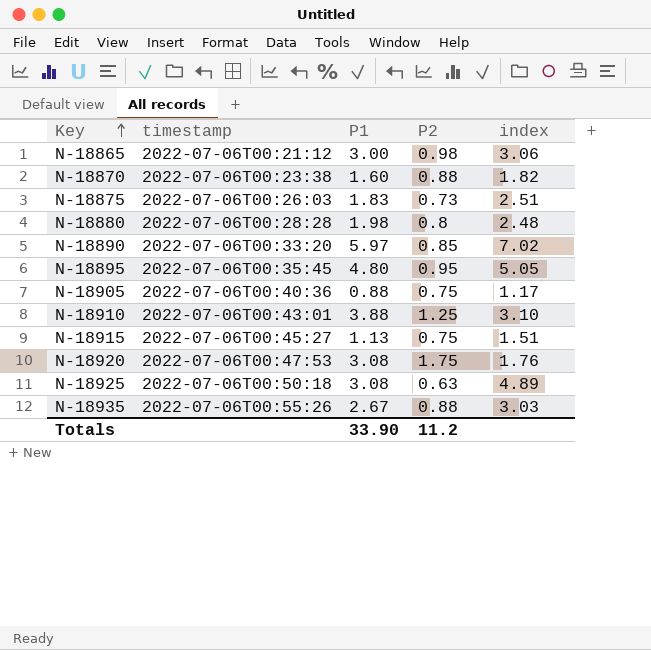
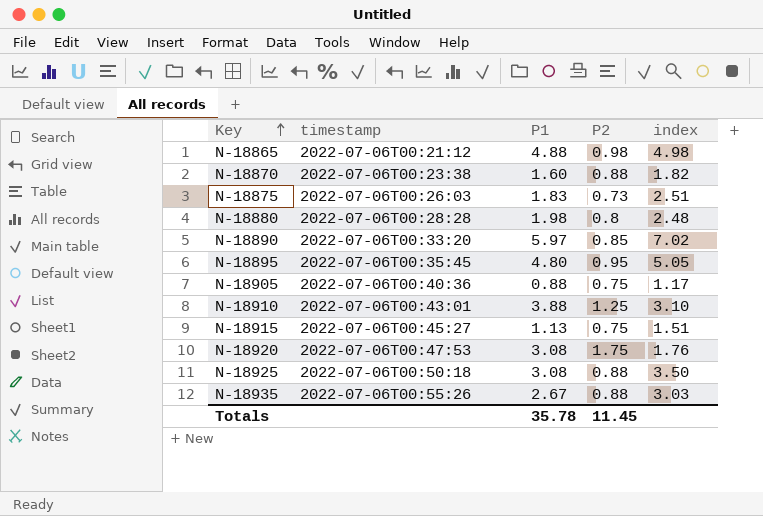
N-18865 | P1: 3.00 -> 4.88
N-18865 | index: 3.06 -> 4.98
N-18925 | P2: 0.63 -> 0.88
N-18925 | index: 4.89 -> 3.50
Totals | P1: 33.90 -> 35.78
Totals | P2: 11.2 -> 11.45

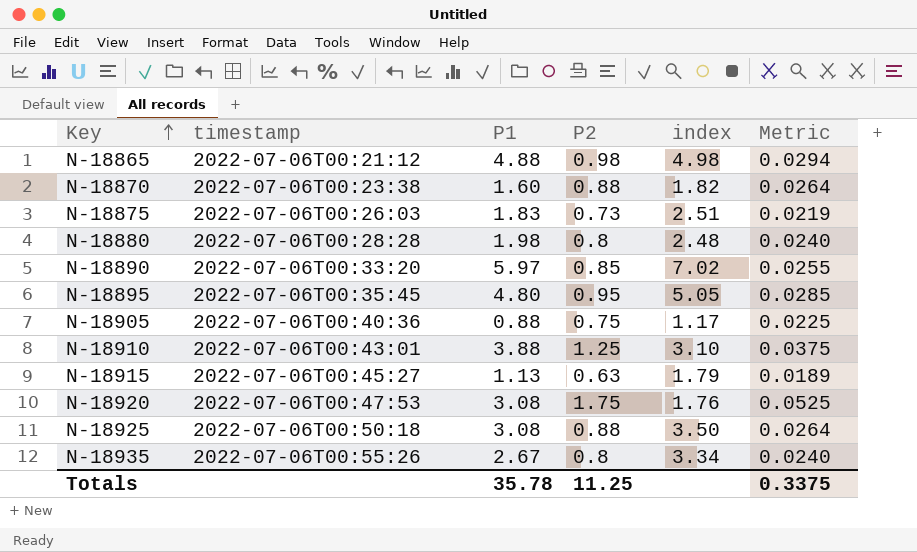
column Metric | formula: none -> [P2] * 0.03
N-18915 | P2: 0.75 -> 0.63
N-18915 | index: 1.51 -> 1.79
N-18935 | P2: 0.88 -> 0.8
N-18935 | index: 3.03 -> 3.34
Totals | P2: 11.45 -> 11.25

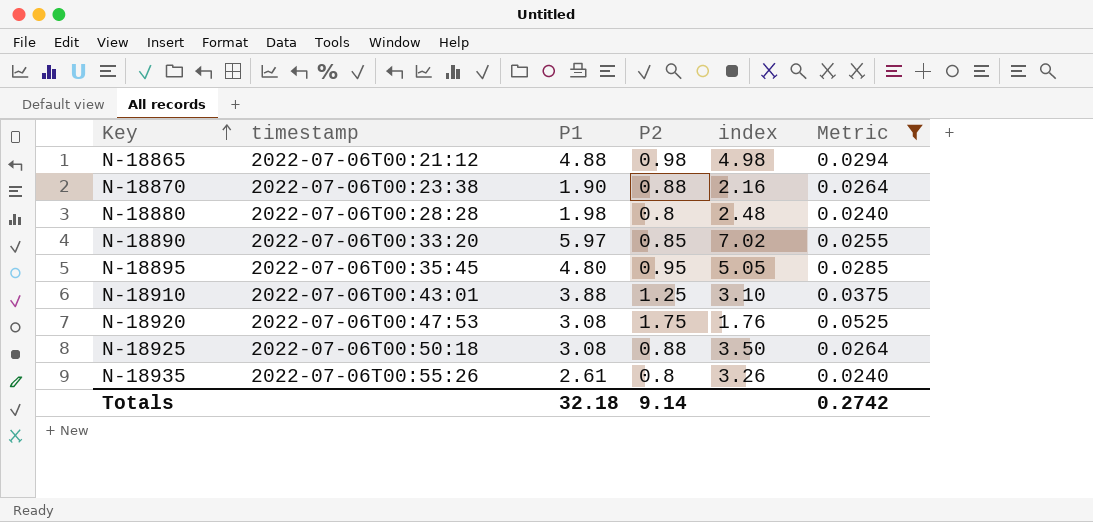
filter: none -> Metric >= 0.0240
N-18870 | P1: 1.60 -> 1.90
N-18870 | index: 1.82 -> 2.16
N-18935 | P1: 2.67 -> 2.61
N-18935 | index: 3.34 -> 3.26
Totals | P1: 35.78 -> 32.18
Totals | P2: 11.25 -> 9.14
Totals | Metric: 0.3375 -> 0.2742

